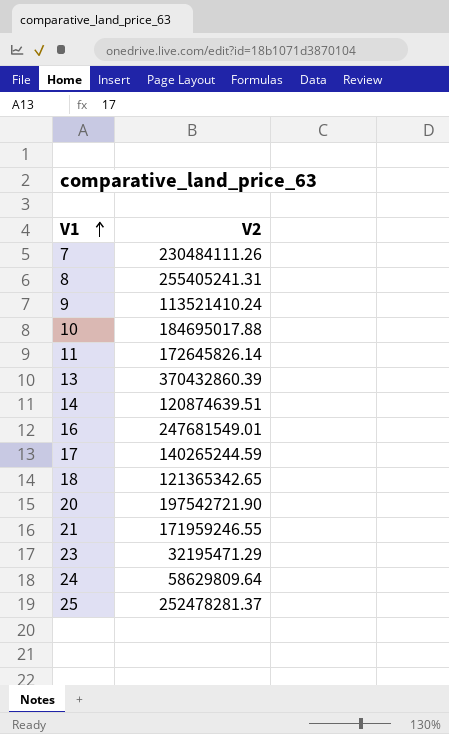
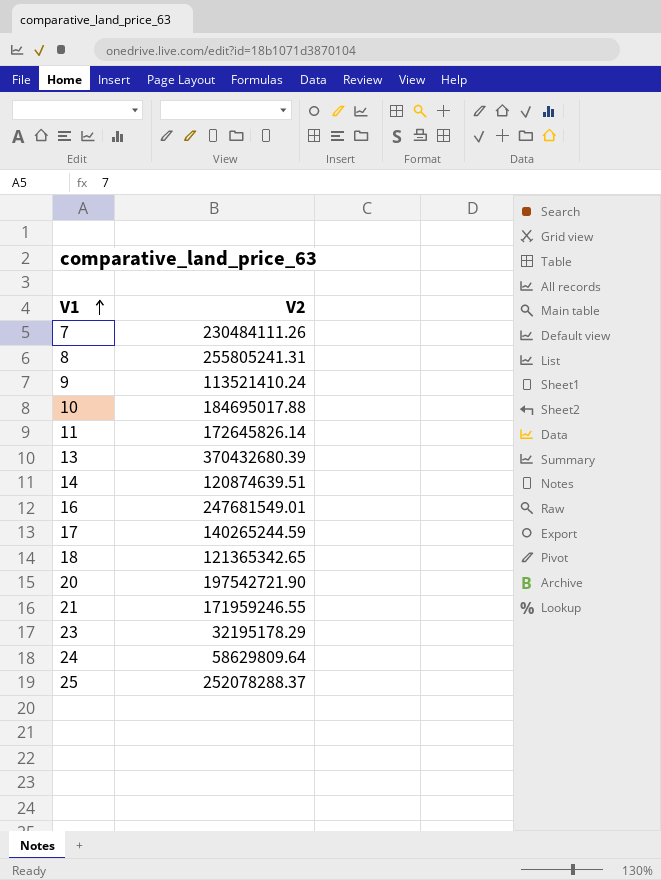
8 | V2: 255405241.31 -> 255805241.31
13 | V2: 370432860.39 -> 370432680.39
23 | V2: 32195471.29 -> 32195178.29
25 | V2: 252478281.37 -> 252078288.37

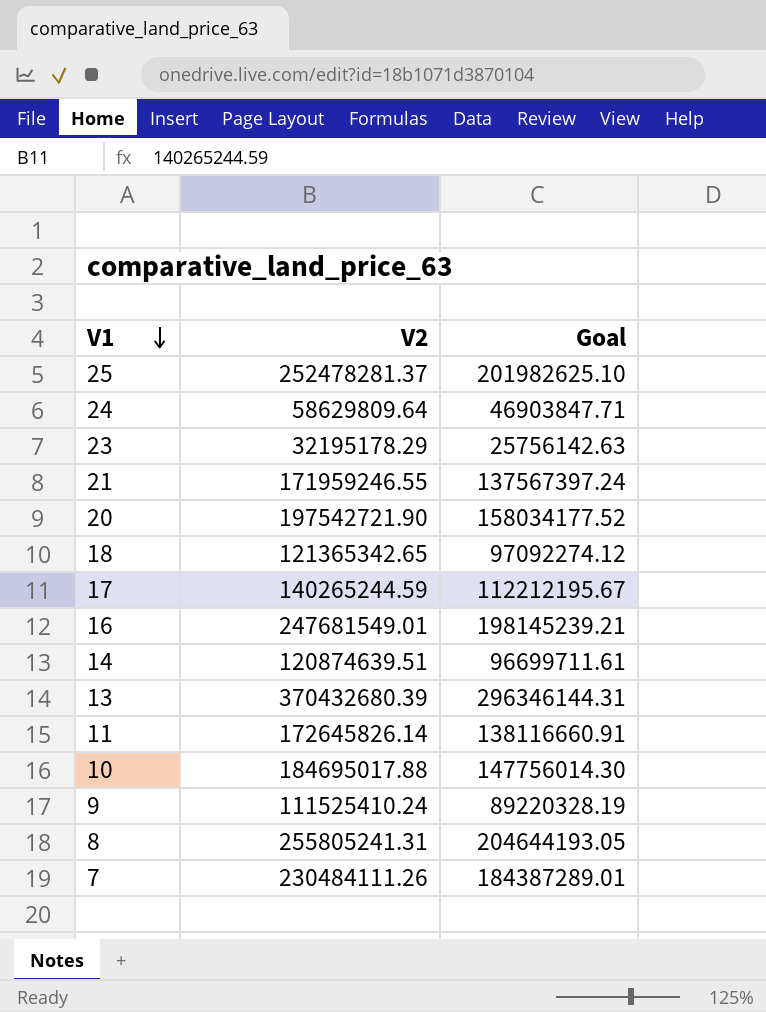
row order: V1 ascending -> V1 descending
column Goal | formula: none -> [V2] * 0.8
25 | V2: 252078288.37 -> 252478281.37
9 | V2: 113521410.24 -> 111525410.24

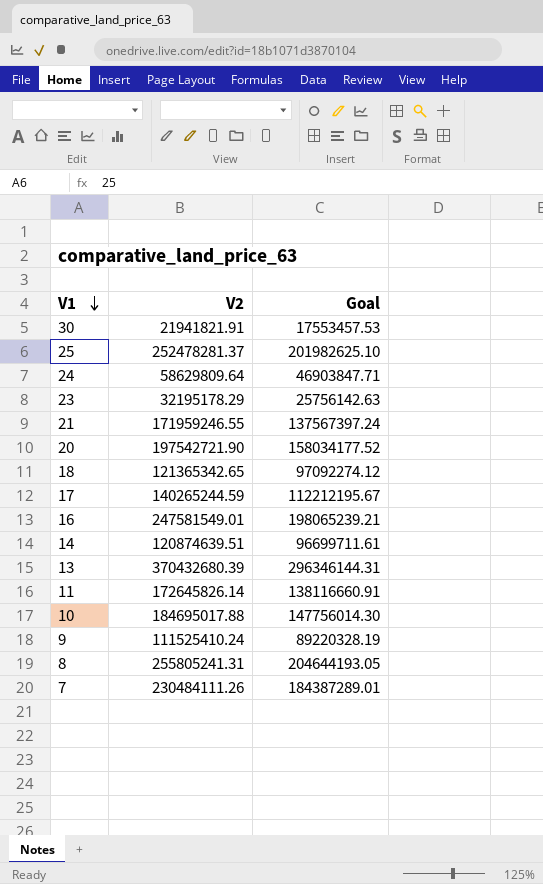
row 30: none -> 21941821.91 | 17553457.53
16 | V2: 247681549.01 -> 247581549.01
16 | Goal: 198145239.21 -> 198065239.21

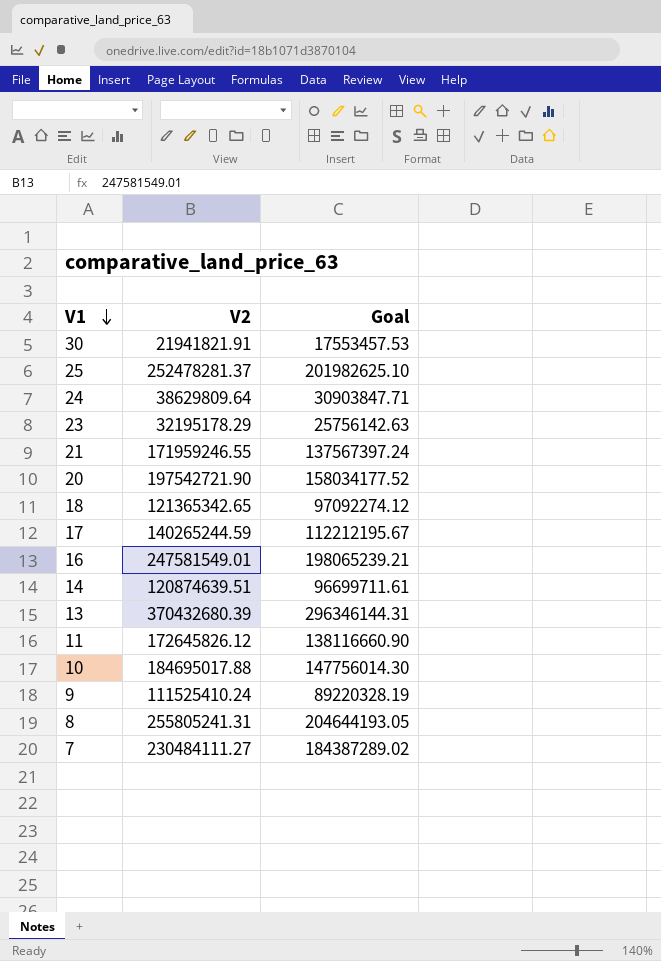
24 | V2: 58629809.64 -> 38629809.64
24 | Goal: 46903847.71 -> 30903847.71
11 | V2: 172645826.14 -> 172645826.12
11 | Goal: 138116660.91 -> 138116660.90
7 | V2: 230484111.26 -> 230484111.27
7 | Goal: 184387289.01 -> 184387289.02

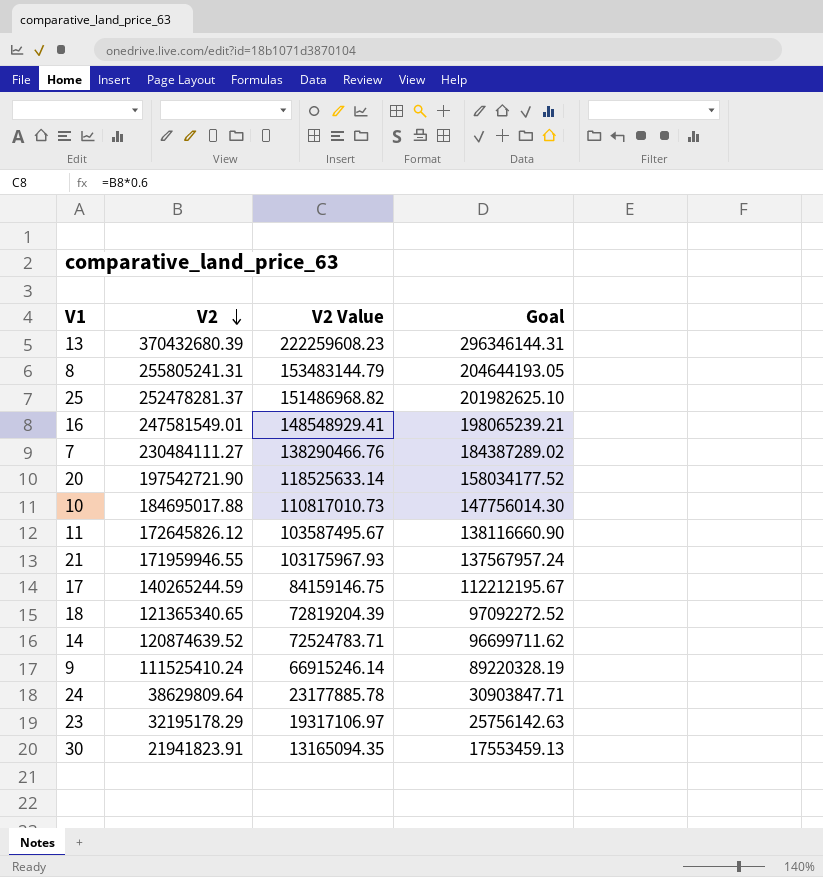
row order: V1 descending -> V2 descending
column V2 Value | formula: none -> [V2] * 0.6
21 | V2: 171959246.55 -> 171959946.55
21 | Goal: 137567397.24 -> 137567957.24
18 | V2: 121365342.65 -> 121365340.65
18 | Goal: 97092274.12 -> 97092272.52
14 | V2: 120874639.51 -> 120874639.52
14 | Goal: 96699711.61 -> 96699711.62
30 | V2: 21941821.91 -> 21941823.91
30 | Goal: 17553457.53 -> 17553459.13

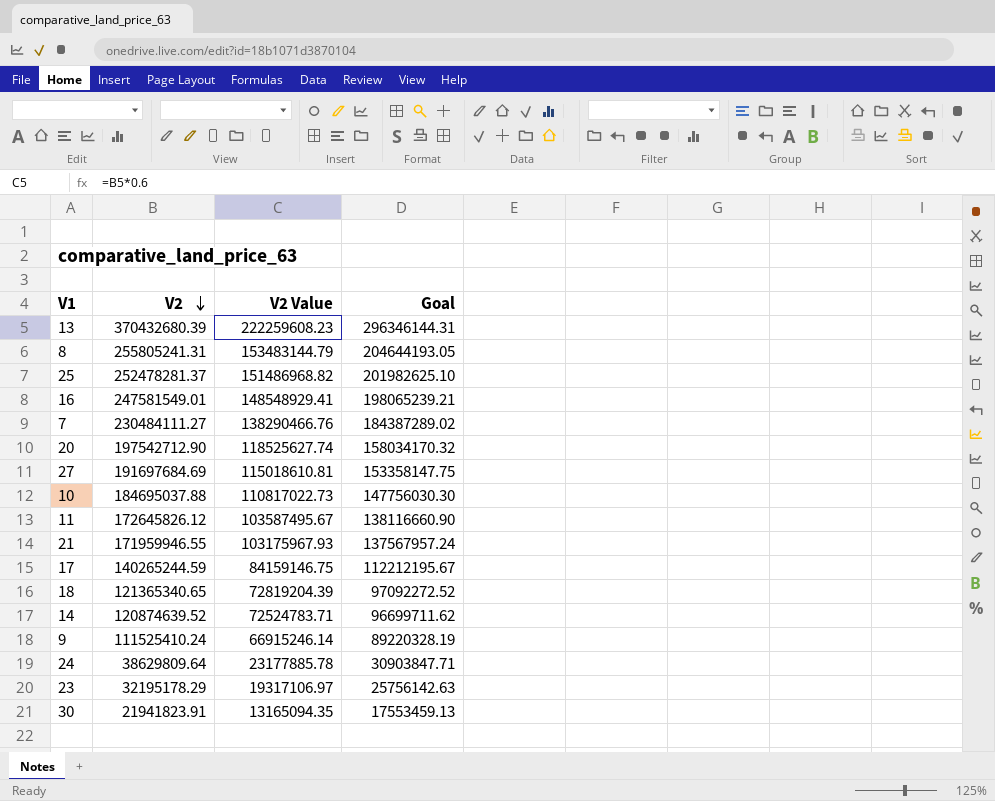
20 | V2: 197542721.90 -> 197542712.90
20 | V2 Value: 118525633.14 -> 118525627.74
20 | Goal: 158034177.52 -> 158034170.32
row 27: none -> 191697684.69 | 115018610.81 | 153358147.75
10 | V2: 184695017.88 -> 184695037.88
10 | V2 Value: 110817010.73 -> 110817022.73
10 | Goal: 147756014.30 -> 147756030.30

